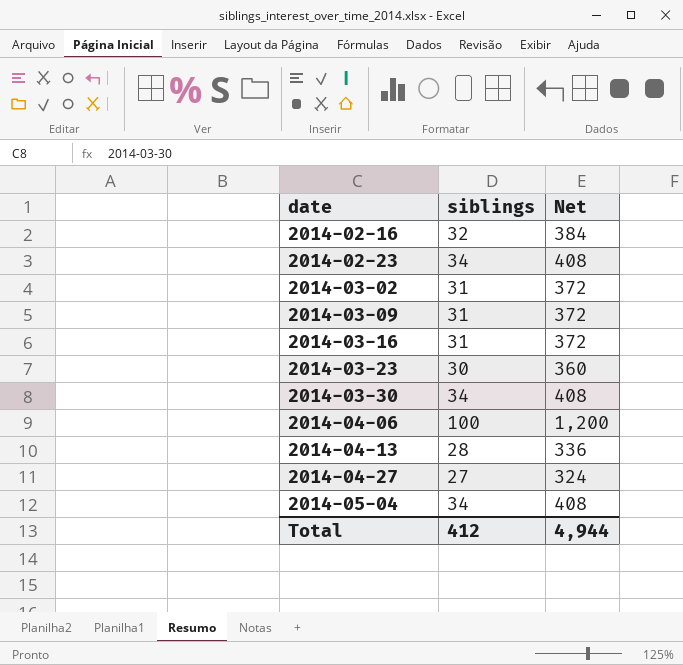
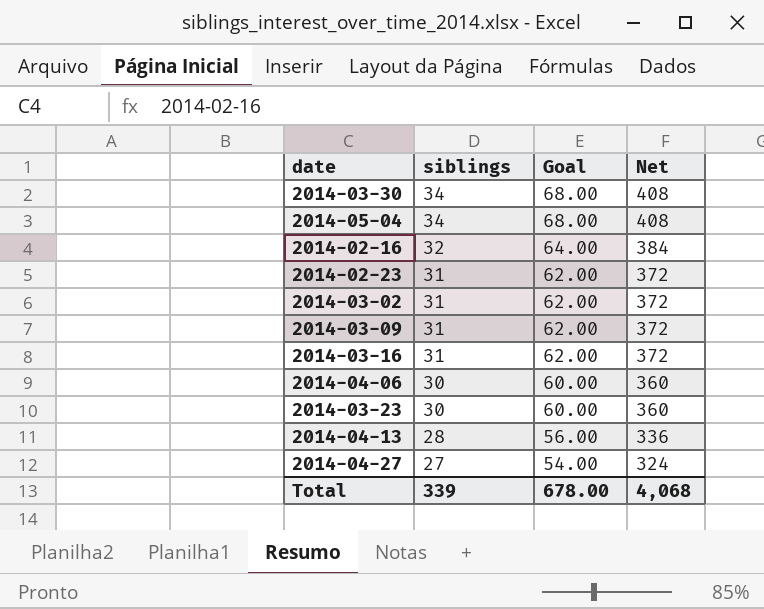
row order: date ascending -> siblings descending
column Goal | formula: none -> [siblings] * 2
2014-02-23 | siblings: 34 -> 31
2014-02-23 | Net: 408 -> 372
2014-04-06 | siblings: 100 -> 30
2014-04-06 | Net: 1,200 -> 360
Total | siblings: 412 -> 339
Total | Net: 4,944 -> 4,068

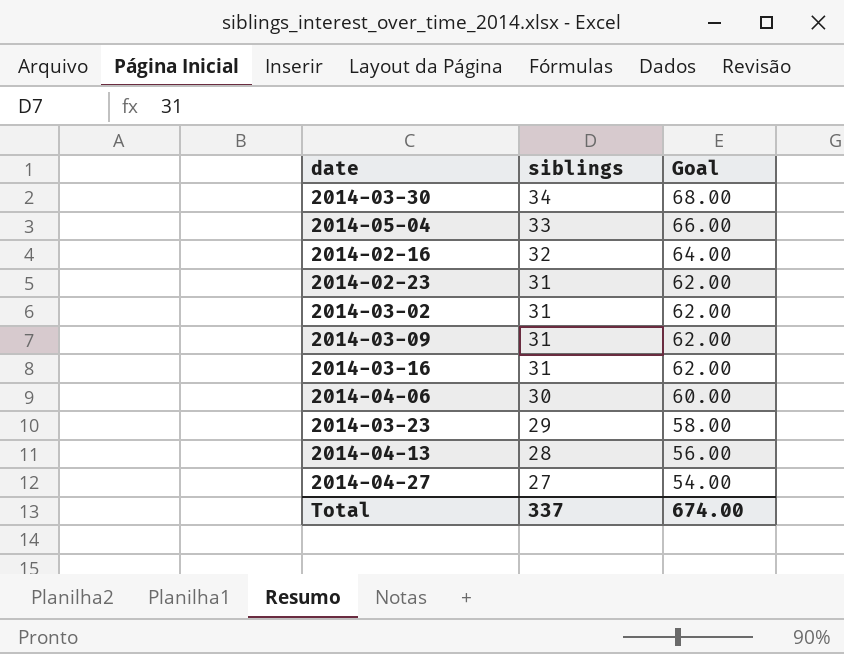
column Net | formula: [siblings] * 12 -> none
2014-05-04 | siblings: 34 -> 33
2014-05-04 | Goal: 68.00 -> 66.00
2014-03-23 | siblings: 30 -> 29
2014-03-23 | Goal: 60.00 -> 58.00
Total | siblings: 339 -> 337
Total | Goal: 678.00 -> 674.00

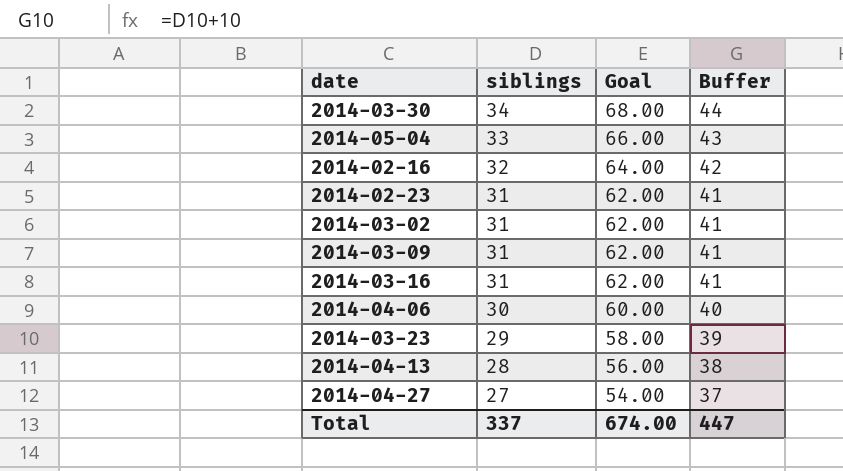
column Buffer | formula: none -> [siblings] + 10

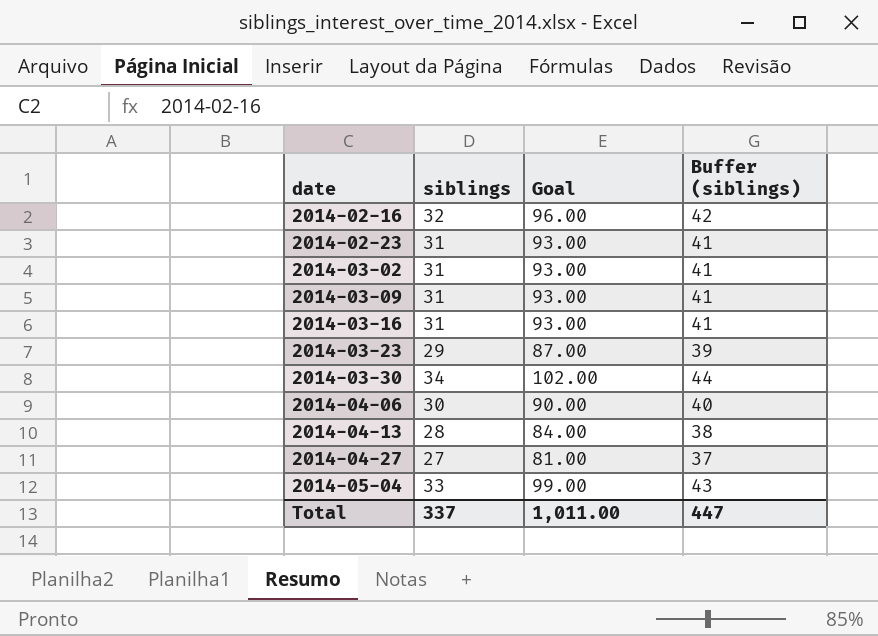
row order: siblings descending -> date ascending
column Goal | formula: [siblings] * 2 -> [siblings] * 3
column name: Buffer -> Buffer (siblings)
Total | Goal: 674.00 -> 1,011.00

